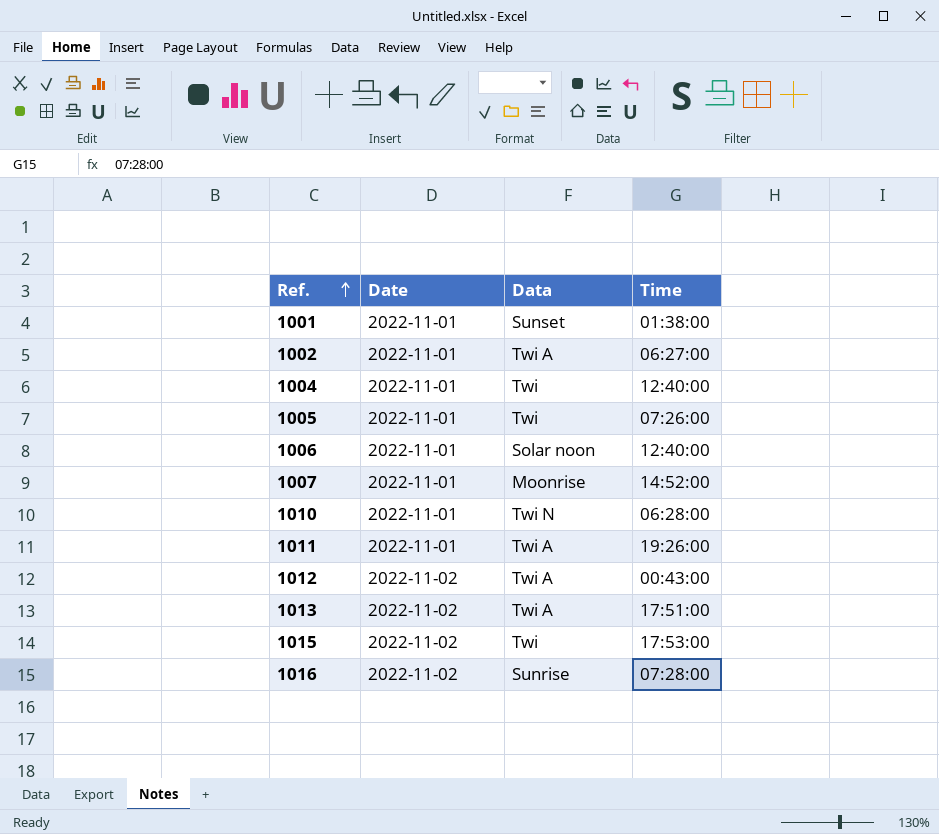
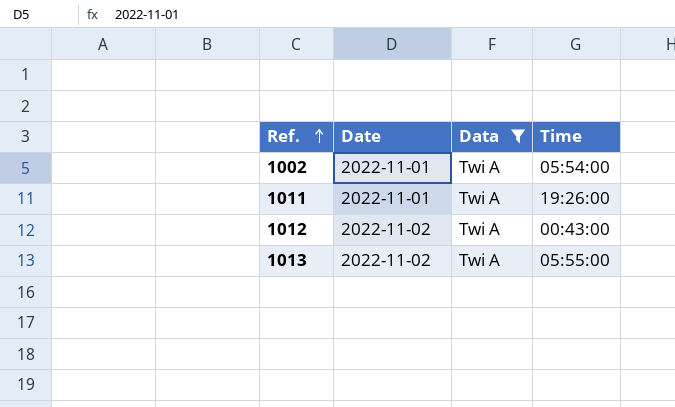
filter: none -> Data = Twi A
1002 | Time: 06:27:00 -> 05:54:00
1013 | Time: 17:51:00 -> 05:55:00

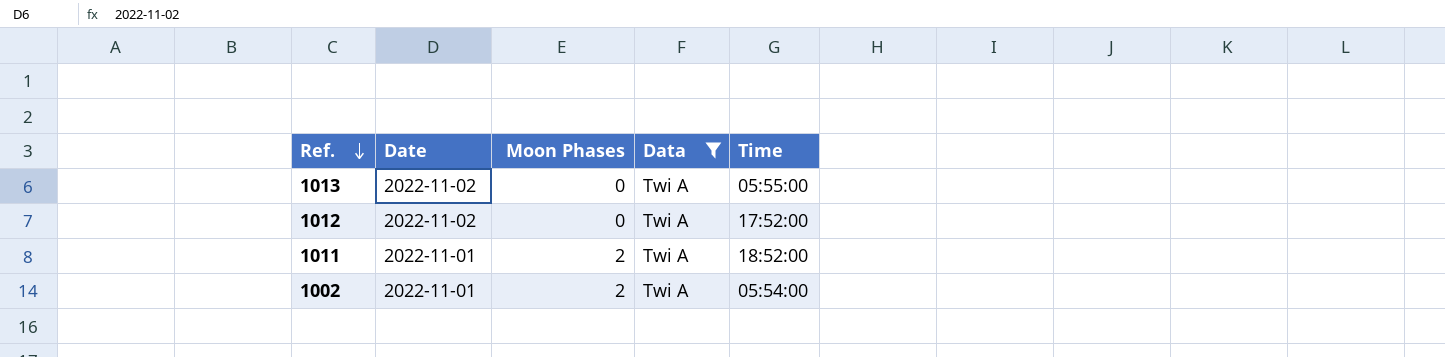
row order: Ref. ascending -> Ref. descending
column Moon Phases | position: none -> 3
1012 | Time: 00:43:00 -> 17:52:00
1011 | Time: 19:26:00 -> 18:52:00

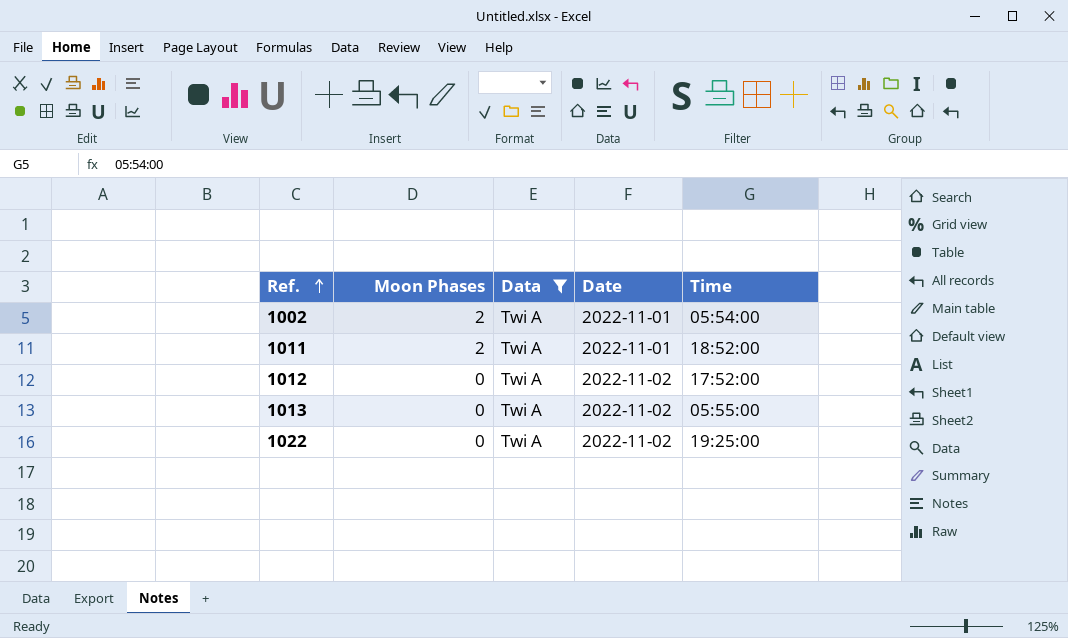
row order: Ref. descending -> Ref. ascending
column Date | position: 2 -> 4
row 1022: none -> 0 | Twi A | 2022-11-02 | 19:25:00

